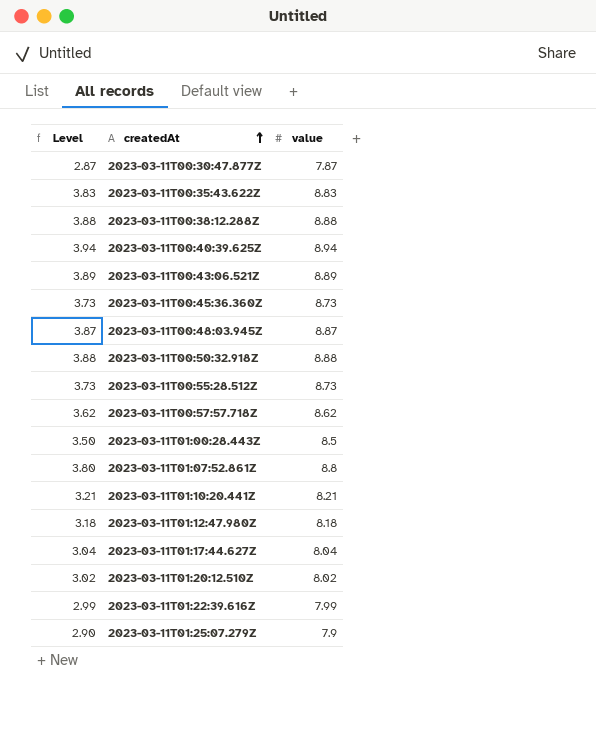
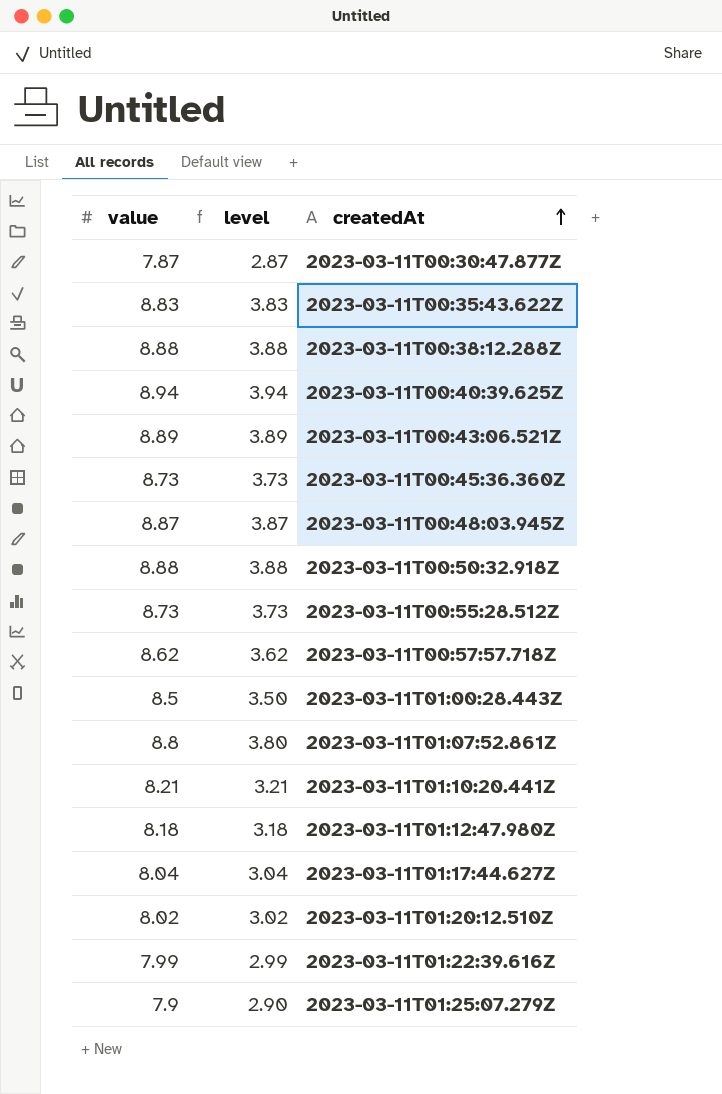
column value | position: 3 -> 1
column name: Level -> level

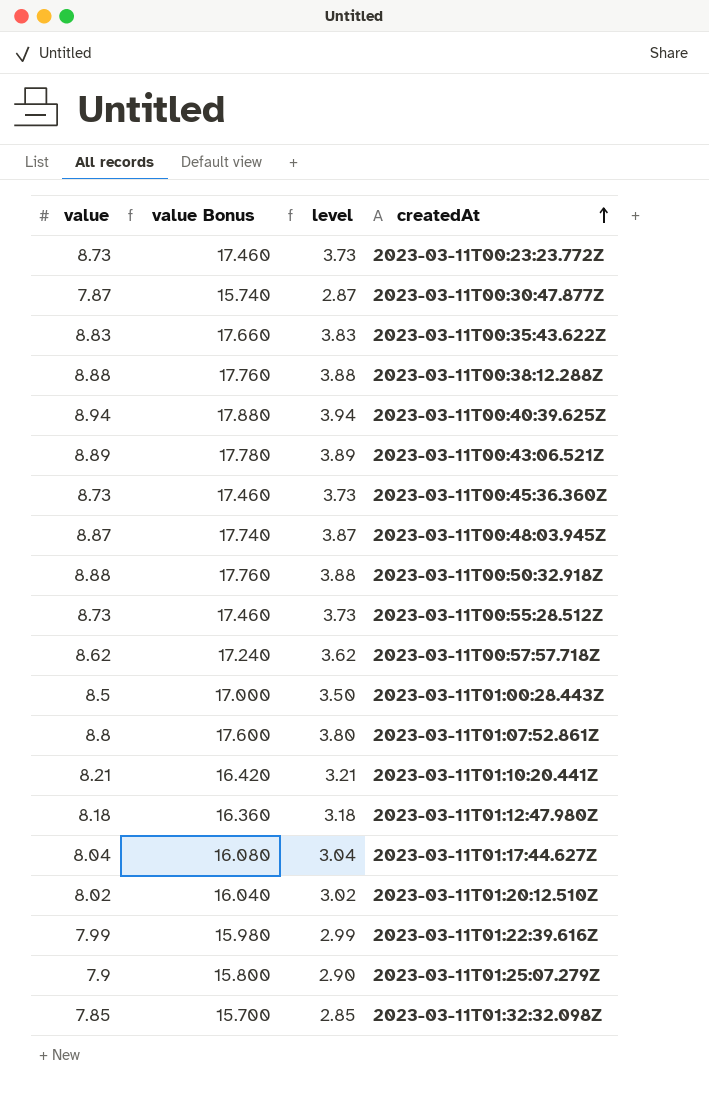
column value Bonus | formula: none -> [value] * 2
row 2023-03-11T00:23:23.772Z: none -> 8.73 | 17.460 | 3.73
row 2023-03-11T01:32:32.098Z: none -> 7.85 | 15.700 | 2.85

